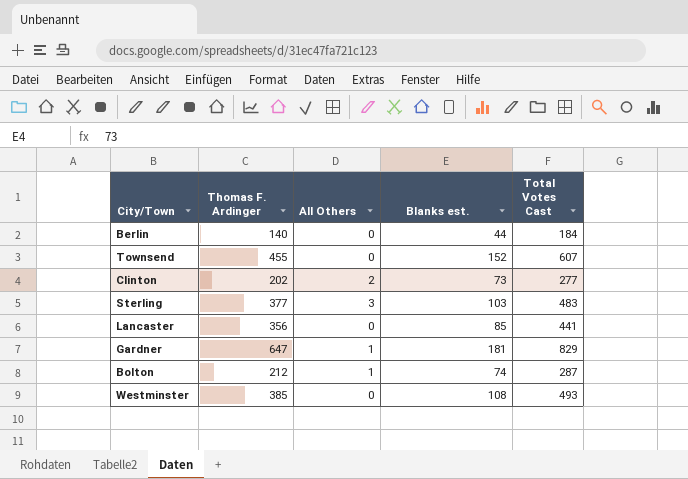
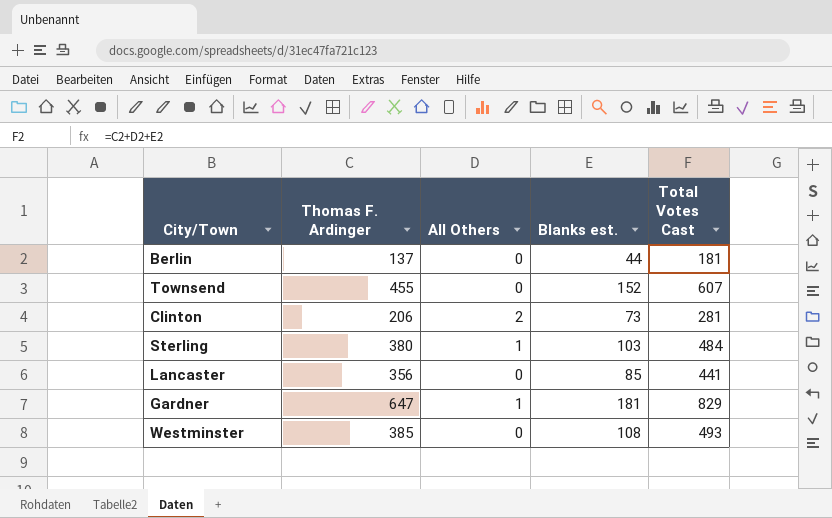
row Bolton: 212 | 1 | 74 | 287 -> none
Berlin | Thomas F. Ardinger: 140 -> 137
Berlin | Total Votes Cast: 184 -> 181
Clinton | Thomas F. Ardinger: 202 -> 206
Clinton | Total Votes Cast: 277 -> 281
Sterling | Thomas F. Ardinger: 377 -> 380
Sterling | All Others: 3 -> 1
Sterling | Total Votes Cast: 483 -> 484

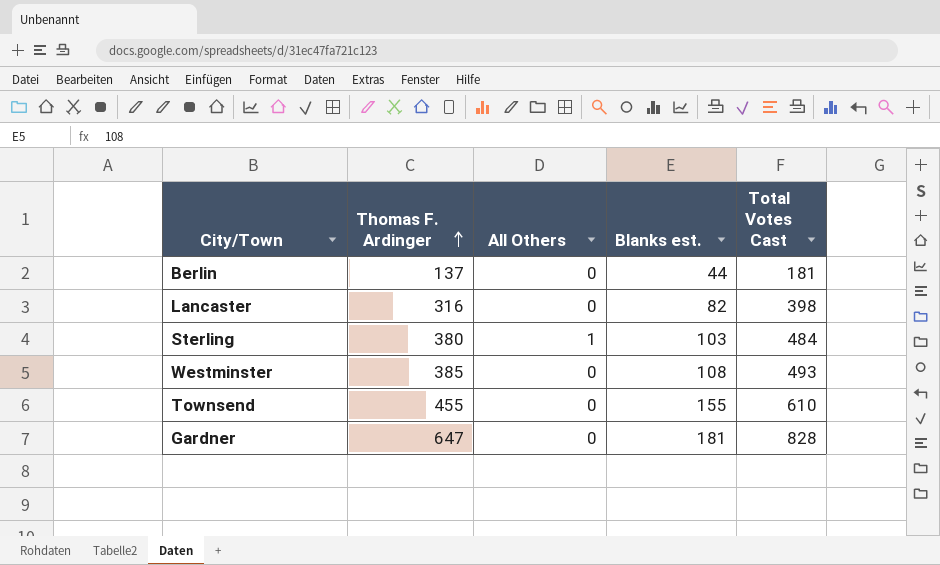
row order: none -> Thomas F. Ardinger ascending
row Clinton: 206 | 2 | 73 | 281 -> none
Lancaster | Thomas F. Ardinger: 356 -> 316
Lancaster | Blanks est.: 85 -> 82
Lancaster | Total Votes Cast: 441 -> 398
Townsend | Blanks est.: 152 -> 155
Townsend | Total Votes Cast: 607 -> 610
Gardner | All Others: 1 -> 0
Gardner | Total Votes Cast: 829 -> 828

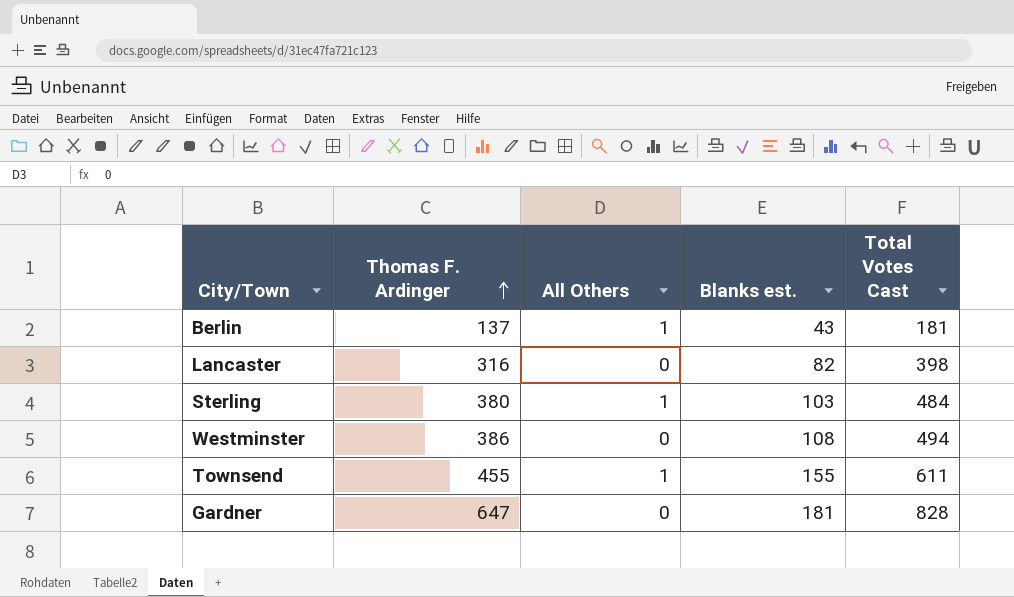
Berlin | All Others: 0 -> 1
Berlin | Blanks est.: 44 -> 43
Westminster | Thomas F. Ardinger: 385 -> 386
Westminster | Total Votes Cast: 493 -> 494
Townsend | All Others: 0 -> 1
Townsend | Total Votes Cast: 610 -> 611

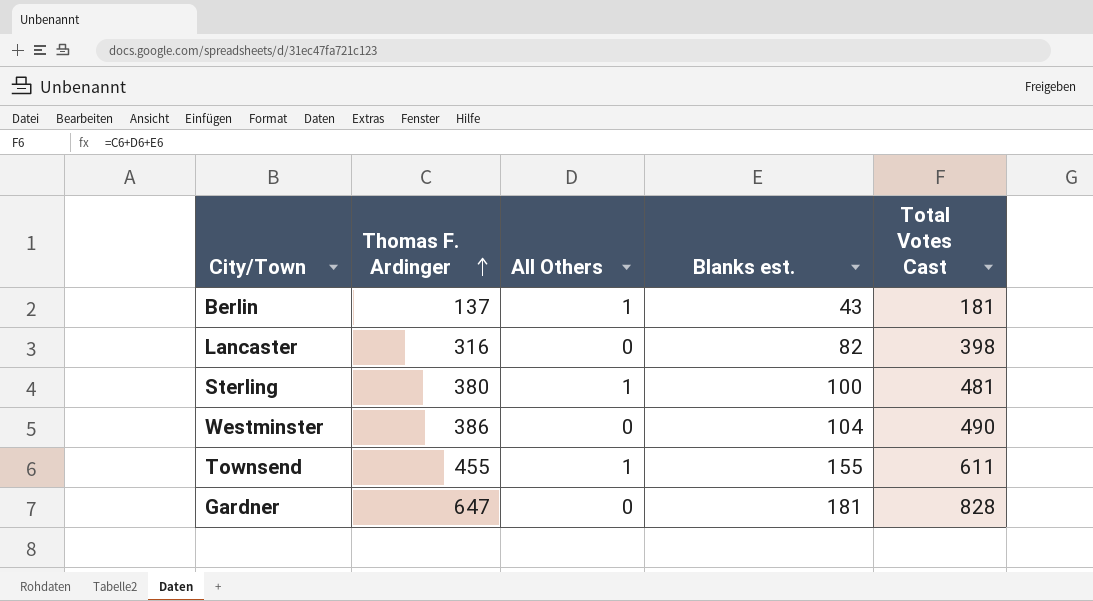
Sterling | Blanks est.: 103 -> 100
Sterling | Total Votes Cast: 484 -> 481
Westminster | Blanks est.: 108 -> 104
Westminster | Total Votes Cast: 494 -> 490

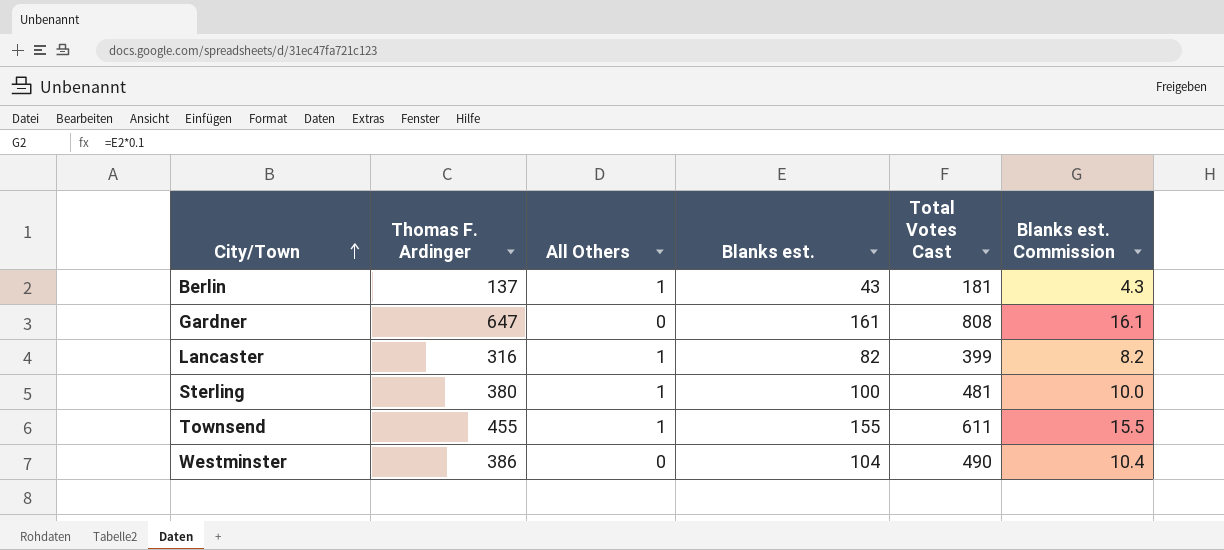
row order: Thomas F. Ardinger ascending -> City/Town ascending
column Blanks est. Commission | formula: none -> [Blanks est.] * 0.1
Gardner | Blanks est.: 181 -> 161
Gardner | Total Votes Cast: 828 -> 808
Lancaster | All Others: 0 -> 1
Lancaster | Total Votes Cast: 398 -> 399

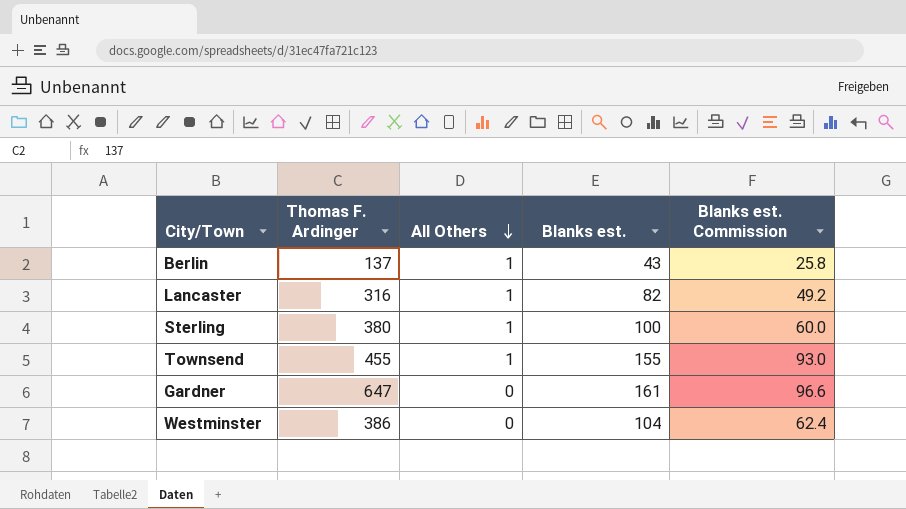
row order: City/Town ascending -> All Others descending
column Total Votes Cast | formula: [Thomas F. Ardinger] + [All Others] + [Blanks est.] -> none
column Blanks est. Commission | formula: [Blanks est.] * 0.1 -> [Blanks est.] * 0.6

